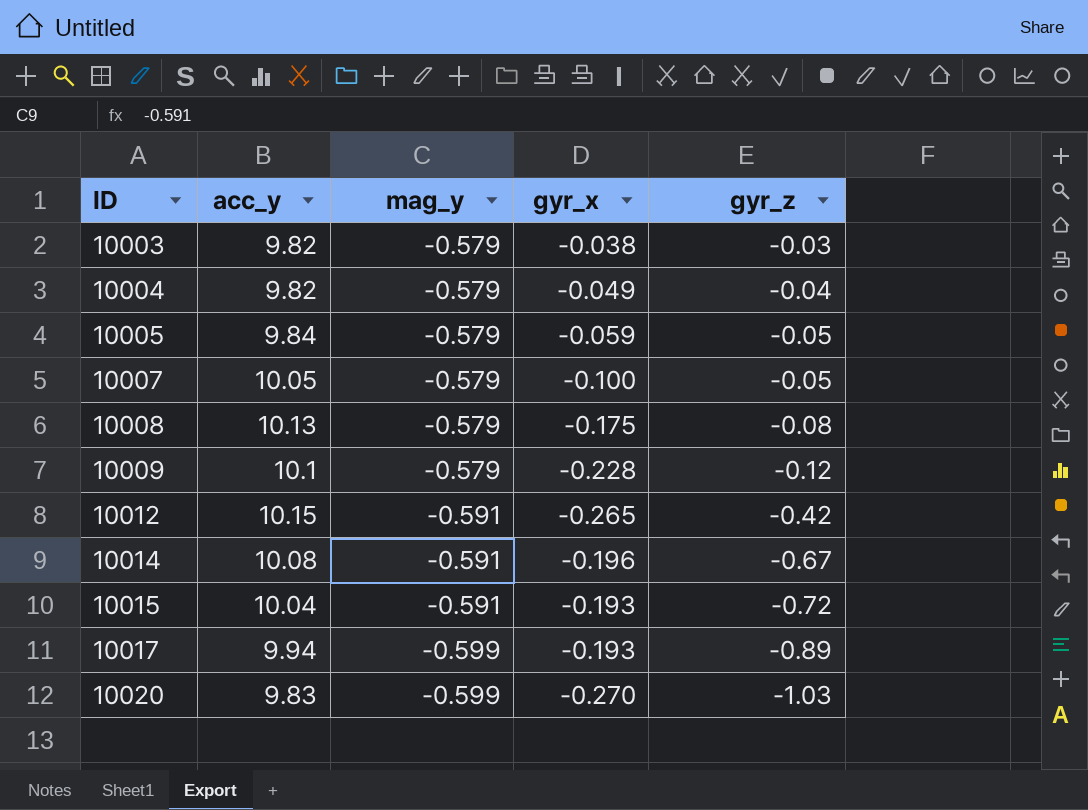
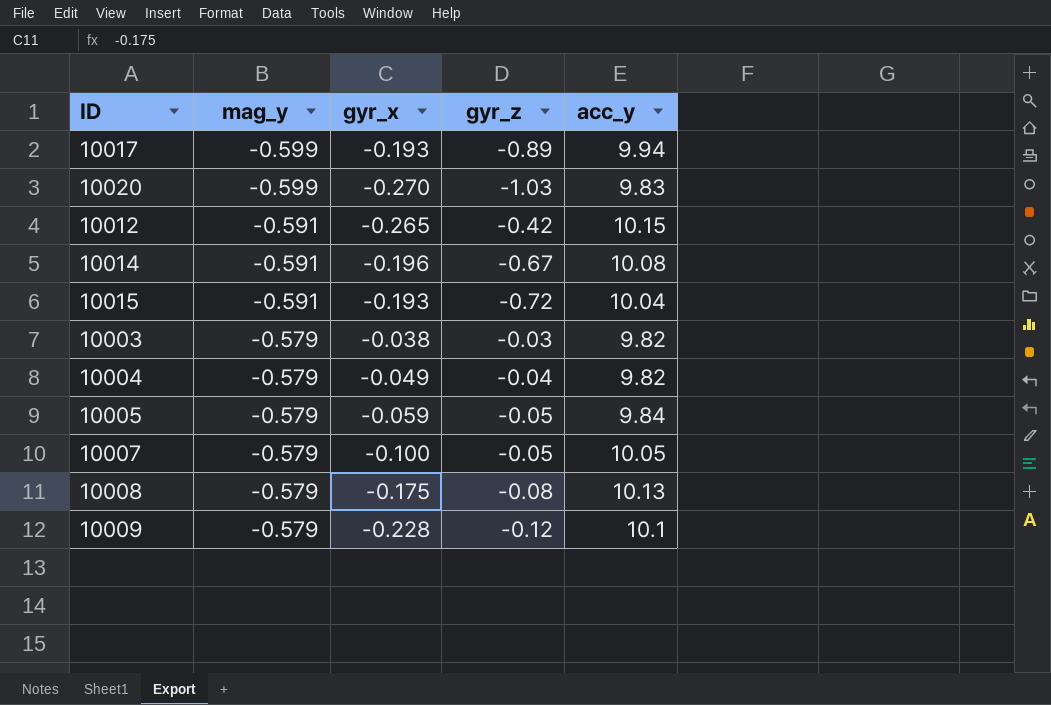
row order: ID ascending -> mag_y ascending
column acc_y | position: 2 -> 5

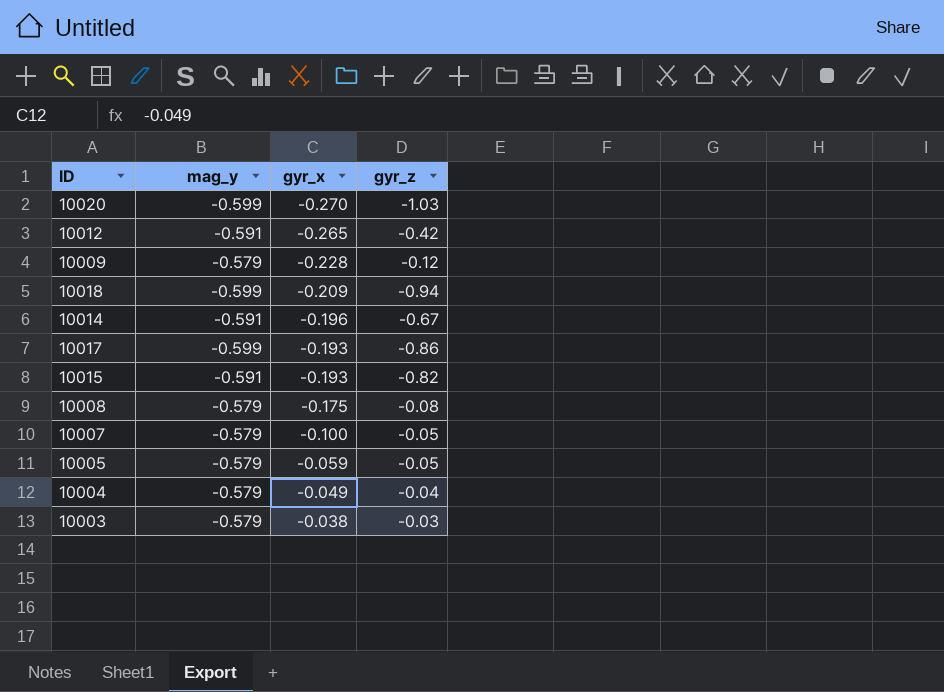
row order: mag_y ascending -> gyr_x ascending
column acc_y | position: 5 -> none
row 10018: none -> -0.599 | -0.209 | -0.94
10017 | gyr_z: -0.89 -> -0.86
10015 | gyr_z: -0.72 -> -0.82

